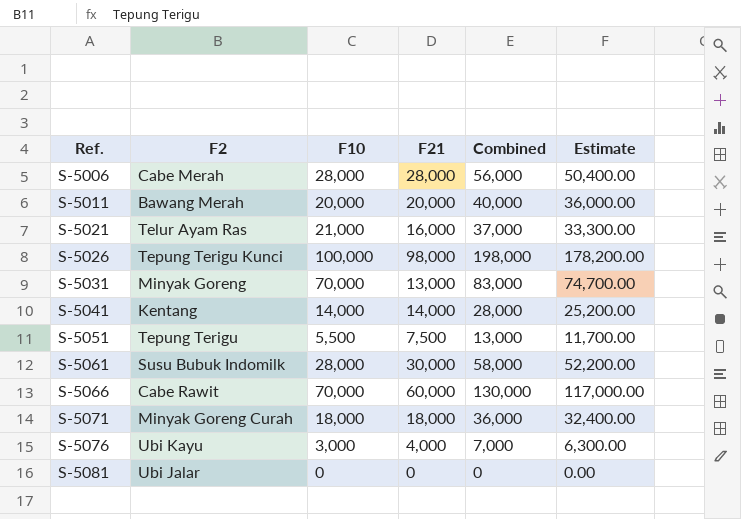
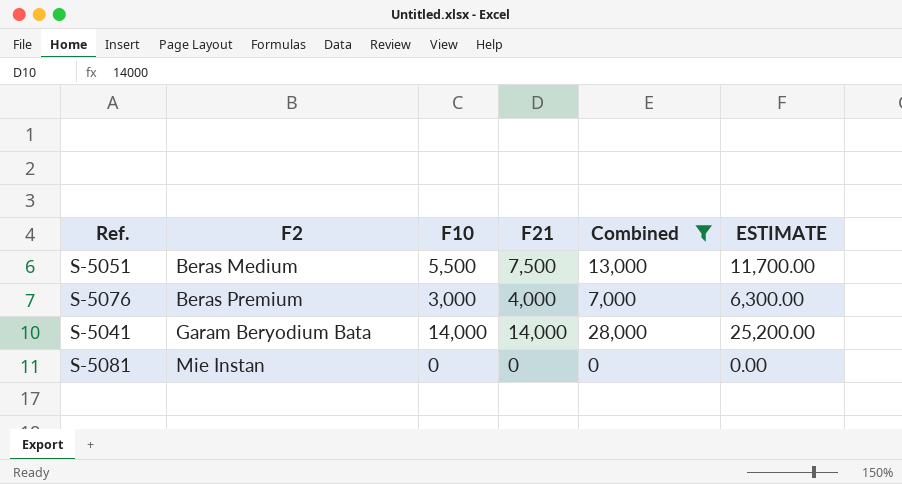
filter: none -> Combined <= 28,000
row order: Ref. ascending -> F2 ascending
column name: Estimate -> ESTIMATE
S-5051 | F2: Tepung Terigu -> Beras Medium
S-5076 | F2: Ubi Kayu -> Beras Premium
S-5041 | F2: Kentang -> Garam Beryodium Bata
S-5081 | F2: Ubi Jalar -> Mie Instan

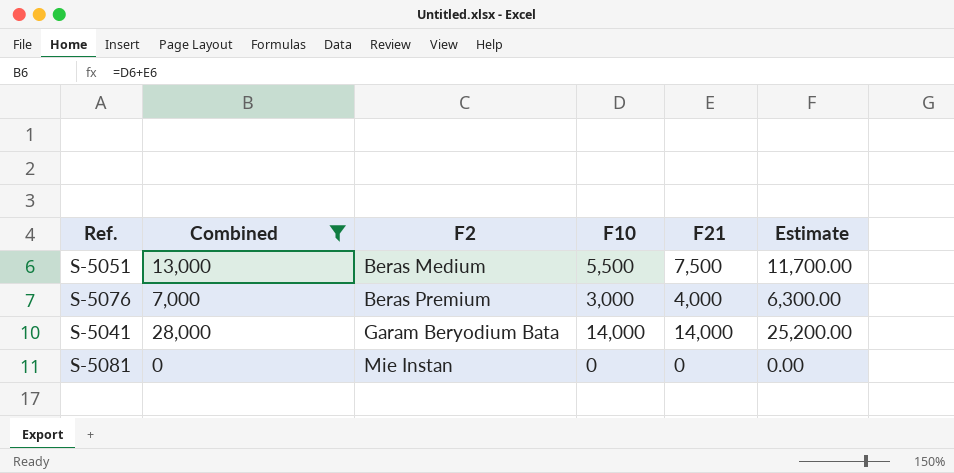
column Combined | position: 5 -> 2
column name: ESTIMATE -> Estimate

